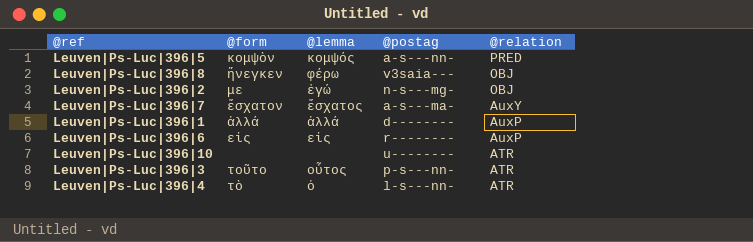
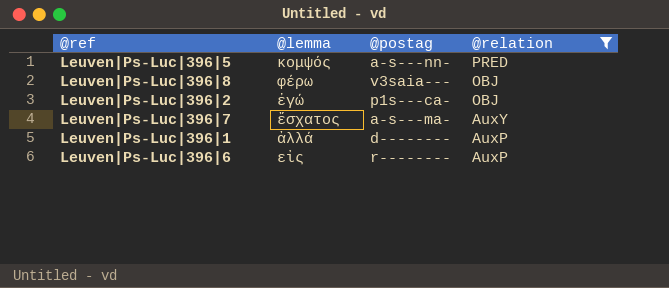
filter: none -> @relation != ATR
column @form | position: 2 -> none
Leuven|Ps-Luc|396|2 | @postag: n-s---mg- -> p1s---ca-

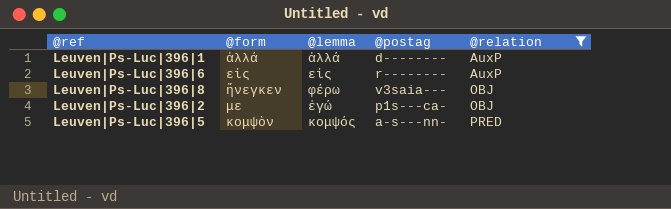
row order: @relation descending -> @relation ascending
column @form | position: none -> 2
row Leuven|Ps-Luc|396|7: ἔσχατος | a-s---ma- | AuxY -> none

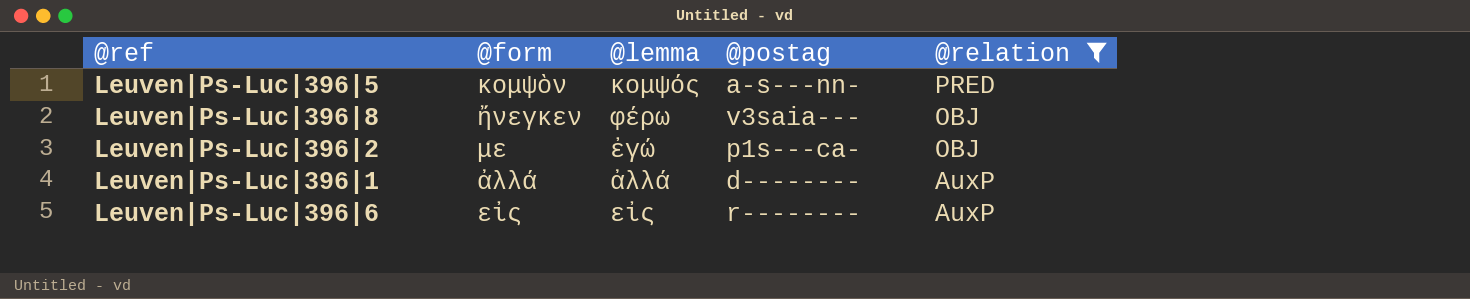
row order: @relation ascending -> @relation descending

